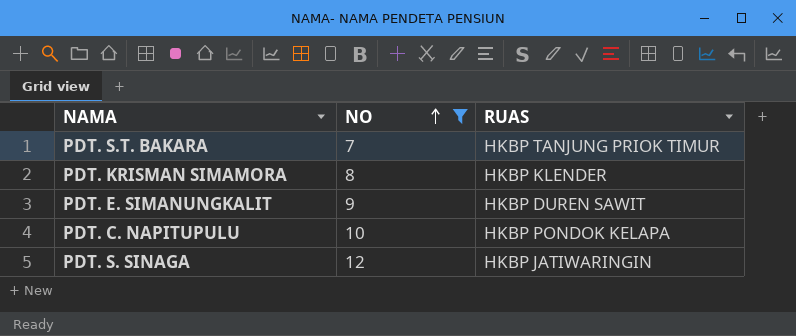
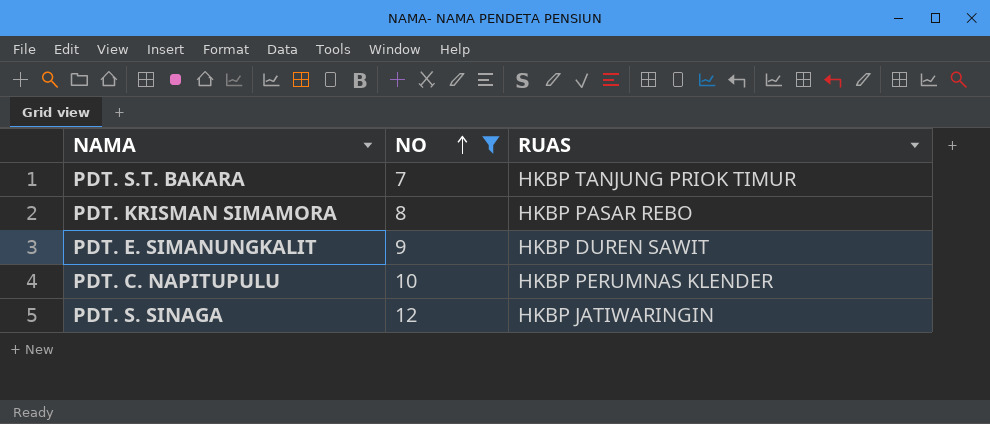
PDT. KRISMAN SIMAMORA | RUAS: HKBP KLENDER -> HKBP PASAR REBO
PDT. C. NAPITUPULU | RUAS: HKBP PONDOK KELAPA -> HKBP PERUMNAS KLENDER

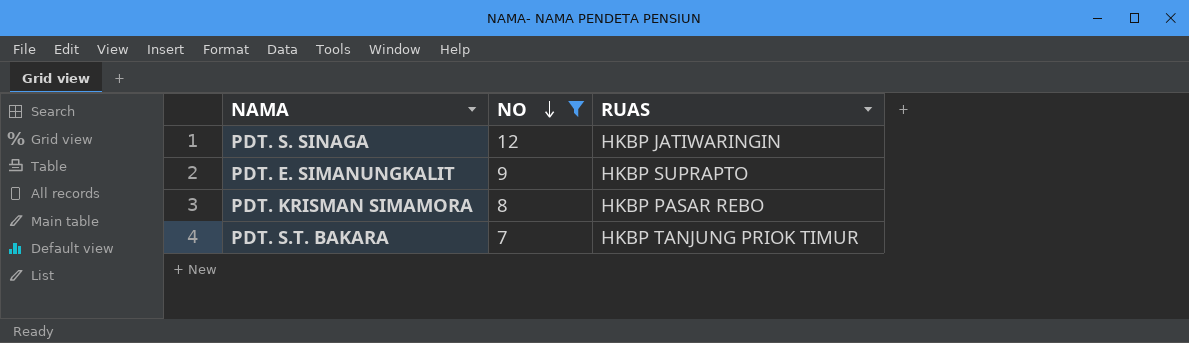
row order: NO ascending -> NO descending
row PDT. C. NAPITUPULU: 10 | HKBP PERUMNAS KLENDER -> none
PDT. E. SIMANUNGKALIT | RUAS: HKBP DUREN SAWIT -> HKBP SUPRAPTO

